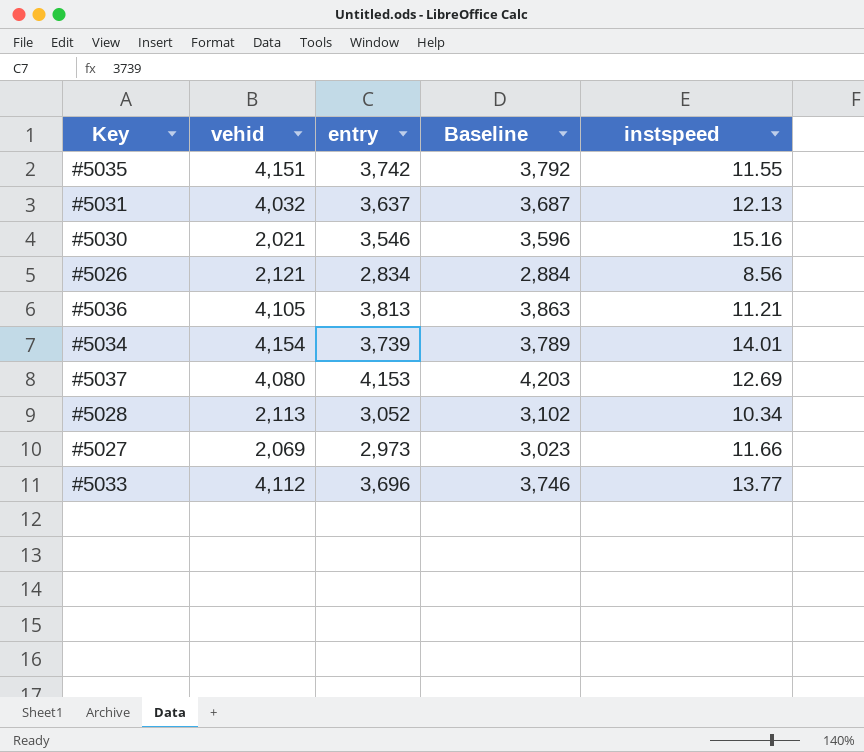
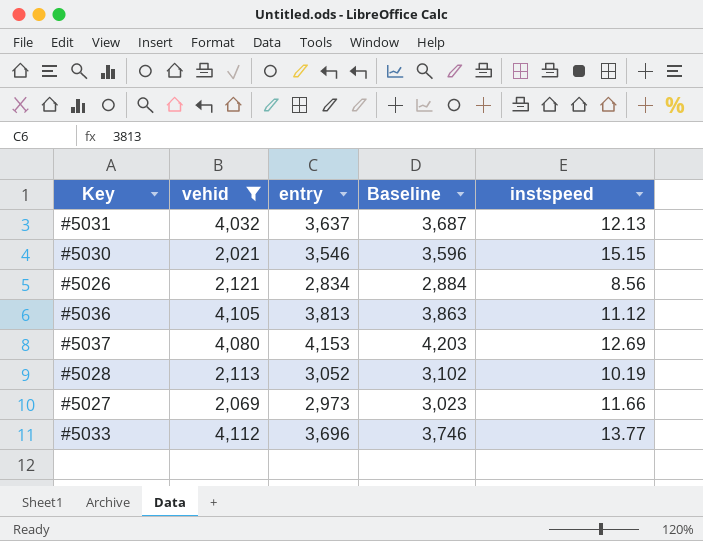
filter: none -> vehid <= 4,112
#5030 | instspeed: 15.16 -> 15.15
#5036 | instspeed: 11.21 -> 11.12
#5028 | instspeed: 10.34 -> 10.19

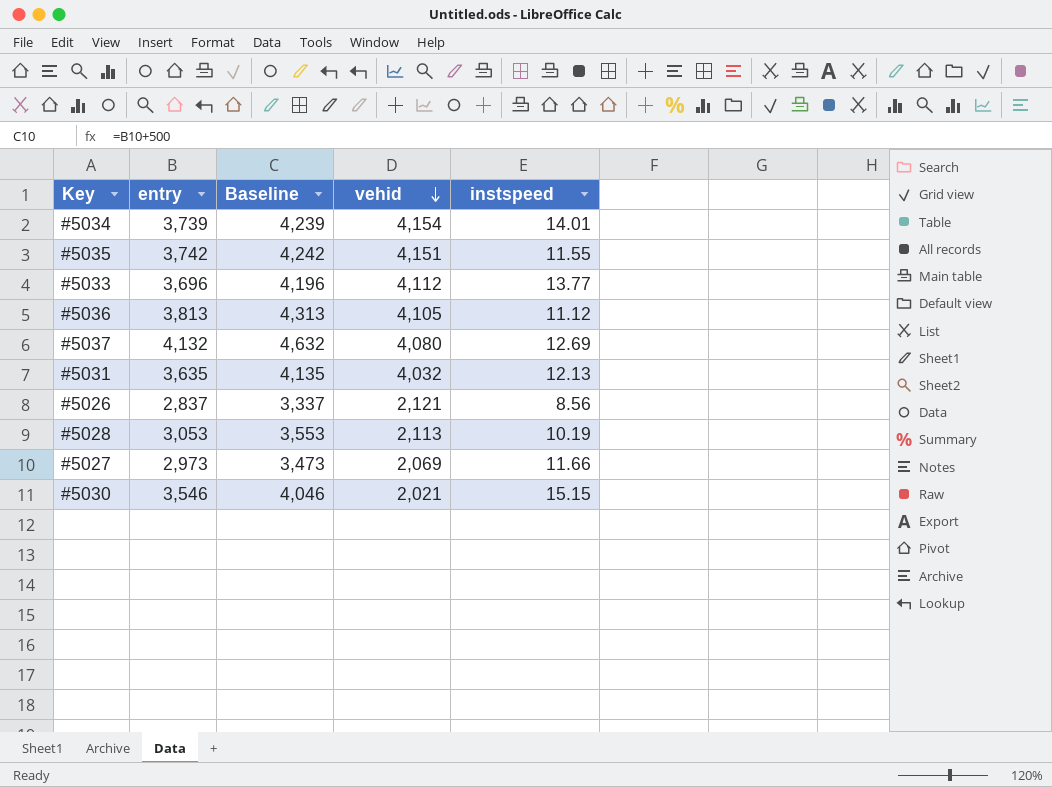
filter: vehid <= 4,112 -> none
row order: none -> vehid descending
column Baseline | formula: [entry] + 50 -> [entry] + 500
column vehid | position: 2 -> 4
#5037 | entry: 4,153 -> 4,132
#5031 | entry: 3,637 -> 3,635
#5026 | entry: 2,834 -> 2,837
#5028 | entry: 3,052 -> 3,053

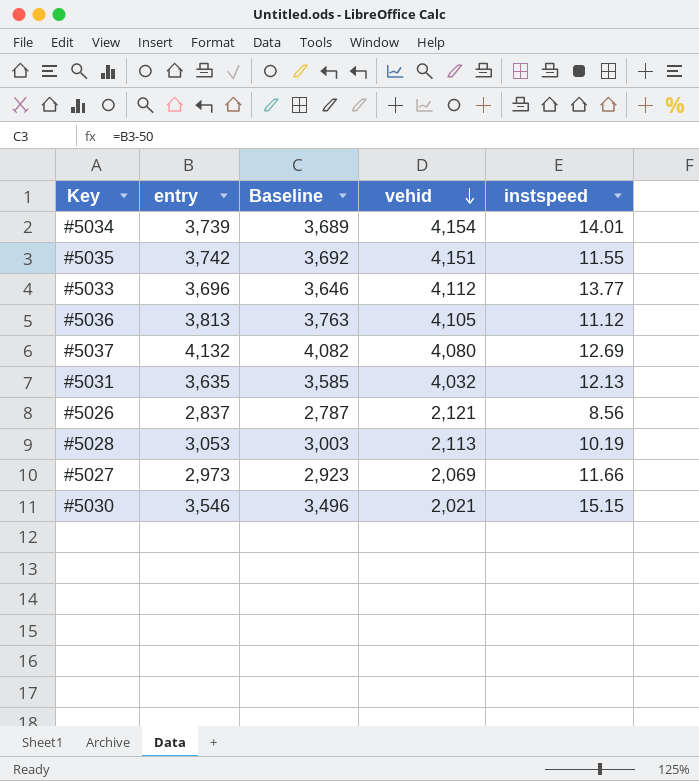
column Baseline | formula: [entry] + 500 -> [entry] - 50

